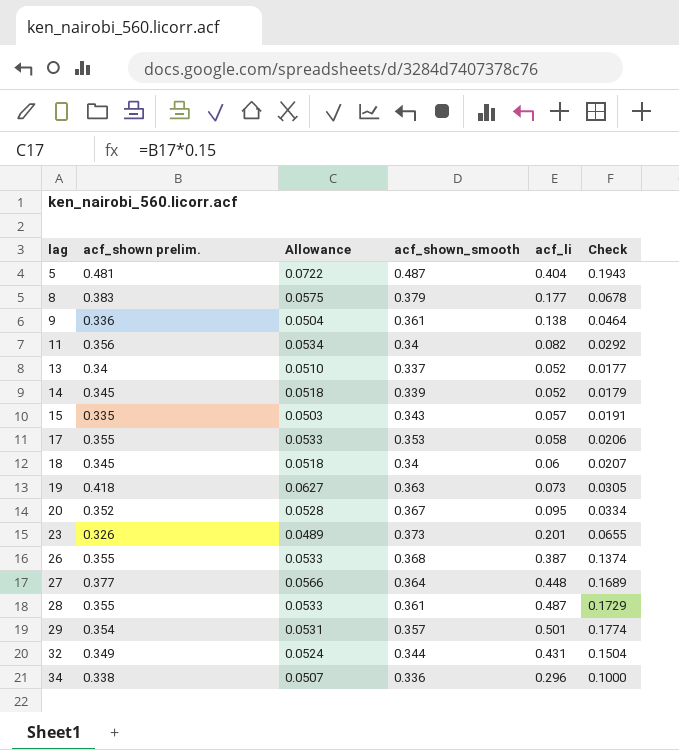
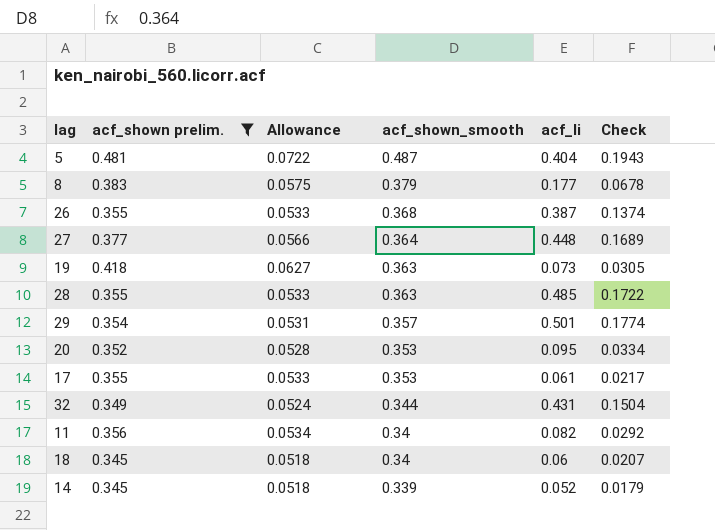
filter: none -> acf_shown prelim. >= 0.345
row order: lag ascending -> acf_shown_smooth descending
28 | acf_shown_smooth: 0.361 -> 0.363
28 | acf_li: 0.487 -> 0.485
28 | Check: 0.1729 -> 0.1722
20 | acf_shown_smooth: 0.367 -> 0.353
17 | acf_li: 0.058 -> 0.061
17 | Check: 0.0206 -> 0.0217

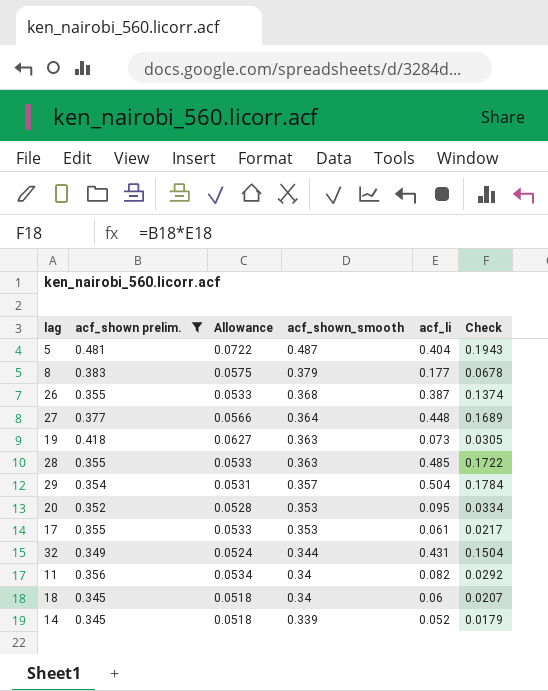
29 | acf_li: 0.501 -> 0.504
29 | Check: 0.1774 -> 0.1784

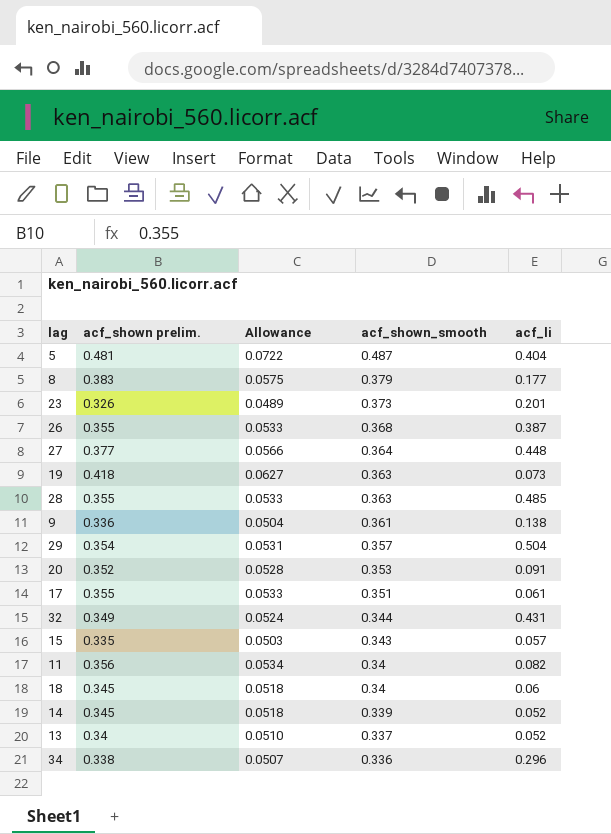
filter: acf_shown prelim. >= 0.345 -> none
column Check | formula: [acf_shown prelim.] * [acf_li] -> none
20 | acf_li: 0.095 -> 0.091
17 | acf_shown_smooth: 0.353 -> 0.351

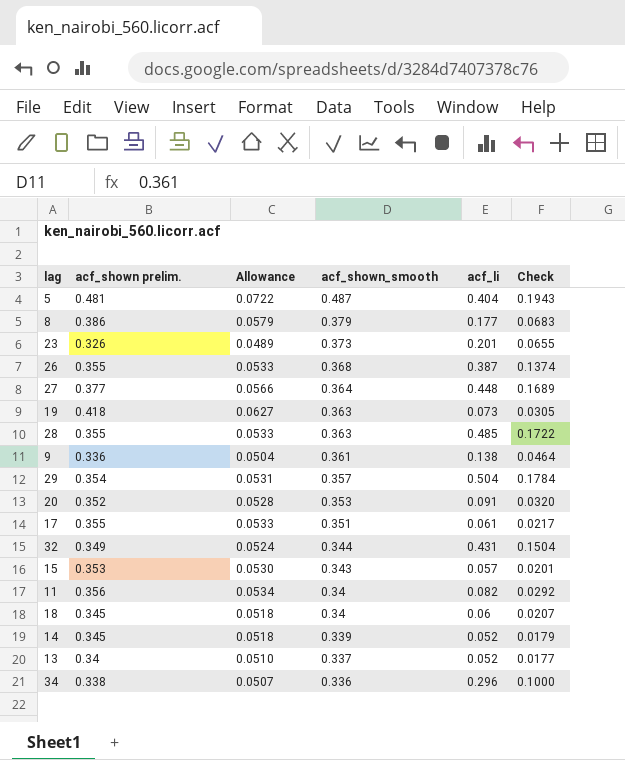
column Check | formula: none -> [acf_shown prelim.] * [acf_li]
8 | acf_shown prelim.: 0.383 -> 0.386
8 | Allowance: 0.0575 -> 0.0579
15 | acf_shown prelim.: 0.335 -> 0.353
15 | Allowance: 0.0503 -> 0.0530

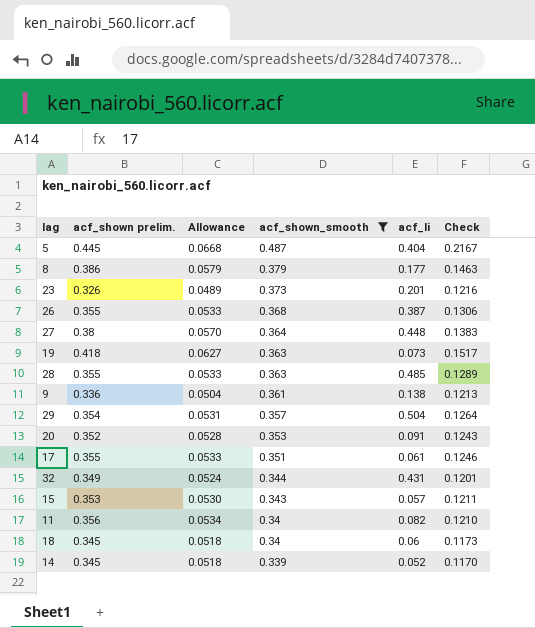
filter: none -> acf_shown_smooth >= 0.339
column Check | formula: [acf_shown prelim.] * [acf_li] -> [acf_shown prelim.] * [acf_shown_smooth]
5 | acf_shown prelim.: 0.481 -> 0.445
5 | Allowance: 0.0722 -> 0.0668
27 | acf_shown prelim.: 0.377 -> 0.38
27 | Allowance: 0.0566 -> 0.0570

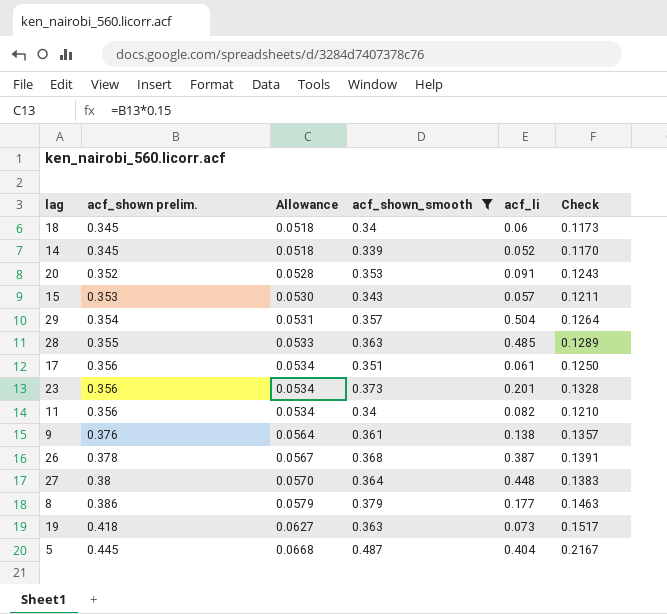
row order: acf_shown_smooth descending -> acf_shown prelim. ascending
row 32: 0.349 | 0.0524 | 0.344 | 0.431 | 0.1201 -> none
17 | acf_shown prelim.: 0.355 -> 0.356
17 | Allowance: 0.0533 -> 0.0534
17 | Check: 0.1246 -> 0.1250
23 | acf_shown prelim.: 0.326 -> 0.356
23 | Allowance: 0.0489 -> 0.0534
23 | Check: 0.1216 -> 0.1328
9 | acf_shown prelim.: 0.336 -> 0.376
9 | Allowance: 0.0504 -> 0.0564
9 | Check: 0.1213 -> 0.1357
26 | acf_shown prelim.: 0.355 -> 0.378
26 | Allowance: 0.0533 -> 0.0567
26 | Check: 0.1306 -> 0.1391

